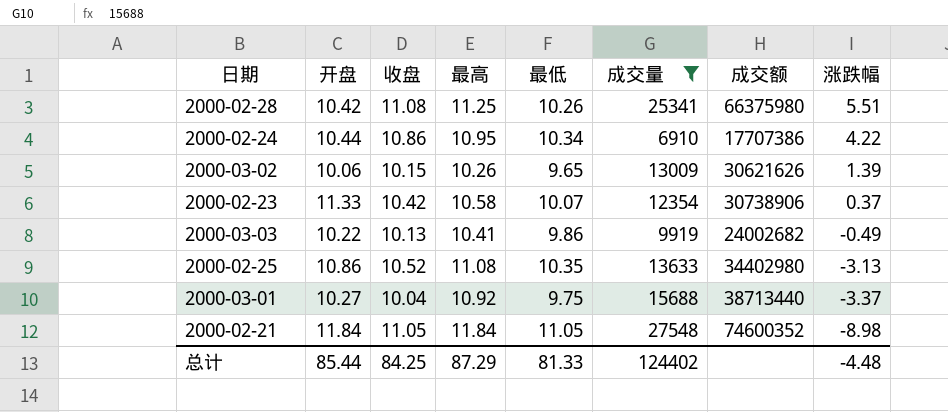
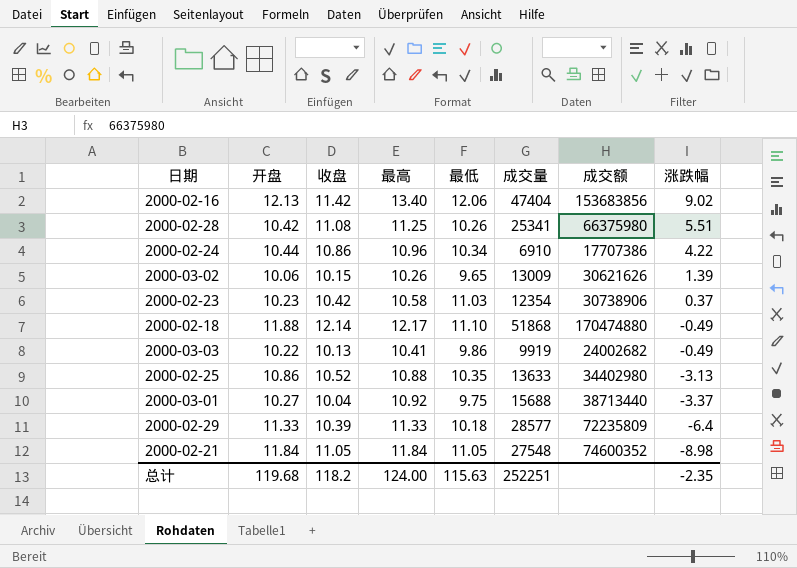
filter: 成交量 <= 27548 -> none
2000-02-24 | 最高: 10.95 -> 10.96
2000-02-23 | 开盘: 11.33 -> 10.23
2000-02-23 | 最低: 10.07 -> 11.03
2000-02-25 | 最高: 11.08 -> 10.88
总计 | 开盘: 85.44 -> 119.68
总计 | 收盘: 84.25 -> 118.2
总计 | 最高: 87.29 -> 124.00
总计 | 最低: 81.33 -> 115.63
总计 | 成交量: 124402 -> 252251
总计 | 涨跌幅: -4.48 -> -2.35

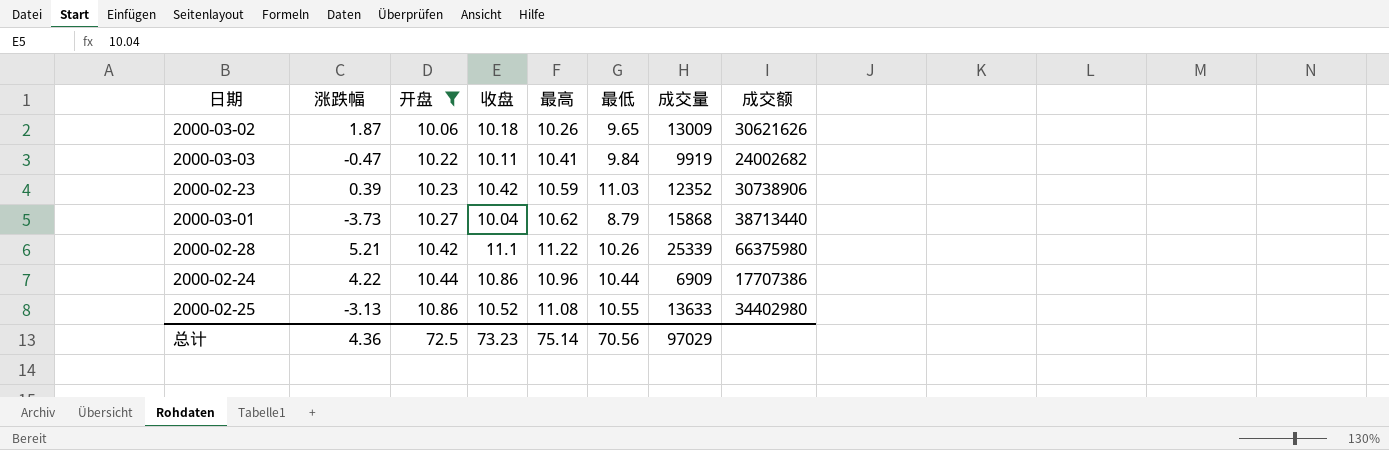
filter: none -> 开盘 <= 10.86
row order: 涨跌幅 descending -> 开盘 ascending
column 涨跌幅 | position: 8 -> 2
2000-03-02 | 涨跌幅: 1.39 -> 1.87
2000-03-02 | 收盘: 10.15 -> 10.18
2000-03-03 | 涨跌幅: -0.49 -> -0.47
2000-03-03 | 收盘: 10.13 -> 10.11
2000-03-03 | 最低: 9.86 -> 9.84
2000-02-23 | 涨跌幅: 0.37 -> 0.39
2000-02-23 | 最高: 10.58 -> 10.59
2000-02-23 | 成交量: 12354 -> 12352
2000-03-01 | 涨跌幅: -3.37 -> -3.73
2000-03-01 | 最高: 10.92 -> 10.62
2000-03-01 | 最低: 9.75 -> 8.79
2000-03-01 | 成交量: 15688 -> 15868
2000-02-28 | 涨跌幅: 5.51 -> 5.21
2000-02-28 | 收盘: 11.08 -> 11.1
2000-02-28 | 最高: 11.25 -> 11.22
2000-02-28 | 成交量: 25341 -> 25339
2000-02-24 | 最低: 10.34 -> 10.44
2000-02-24 | 成交量: 6910 -> 6909
2000-02-25 | 最高: 10.88 -> 11.08
2000-02-25 | 最低: 10.35 -> 10.55
总计 | 涨跌幅: -2.35 -> 4.36
总计 | 开盘: 119.68 -> 72.5
总计 | 收盘: 118.2 -> 73.23
总计 | 最高: 124.00 -> 75.14
总计 | 最低: 115.63 -> 70.56
总计 | 成交量: 252251 -> 97029

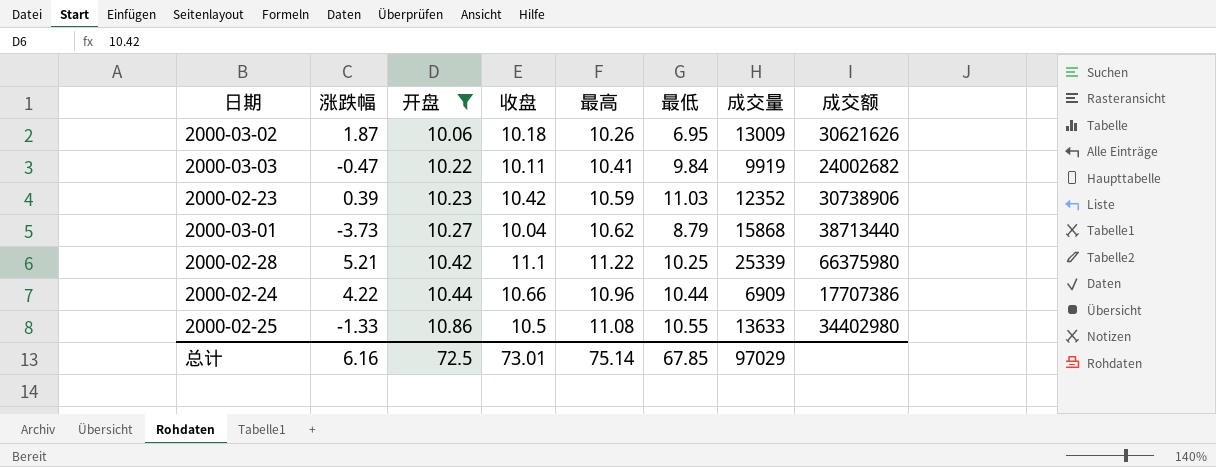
2000-03-02 | 最低: 9.65 -> 6.95
2000-02-28 | 最低: 10.26 -> 10.25
2000-02-24 | 收盘: 10.86 -> 10.66
2000-02-25 | 涨跌幅: -3.13 -> -1.33
2000-02-25 | 收盘: 10.52 -> 10.5
总计 | 涨跌幅: 4.36 -> 6.16
总计 | 收盘: 73.23 -> 73.01
总计 | 最低: 70.56 -> 67.85

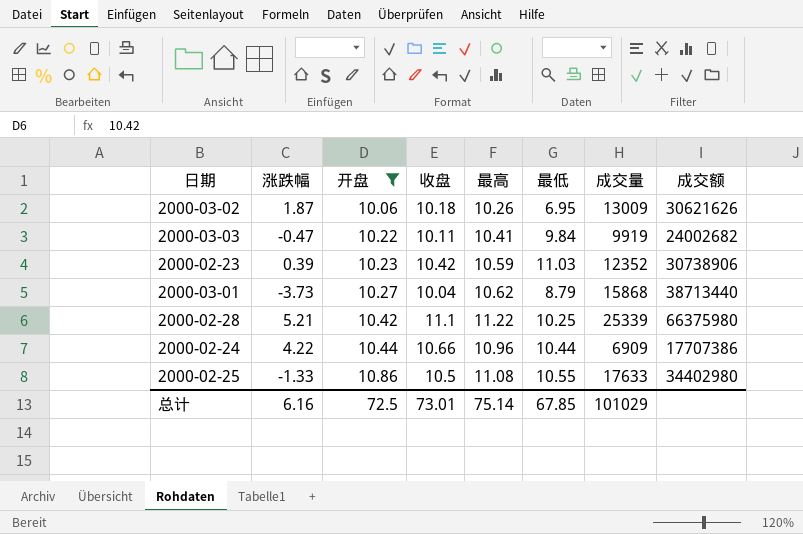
2000-02-25 | 成交量: 13633 -> 17633
总计 | 成交量: 97029 -> 101029

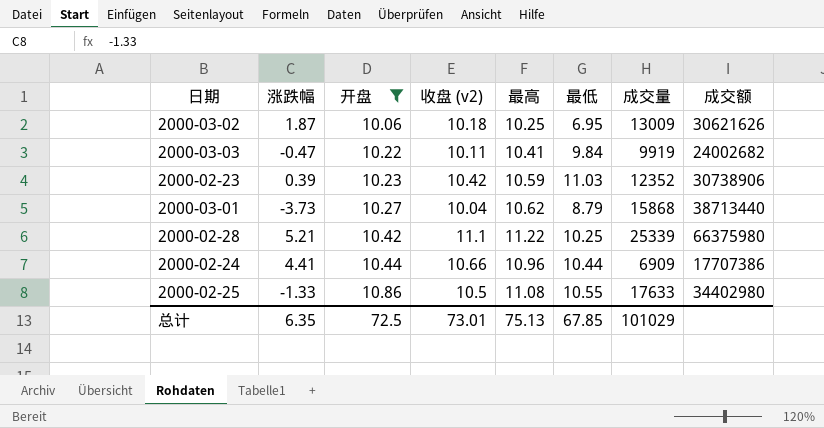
column name: 收盘 -> 收盘 (v2)
2000-03-02 | 最高: 10.26 -> 10.25
2000-02-24 | 涨跌幅: 4.22 -> 4.41
总计 | 涨跌幅: 6.16 -> 6.35
总计 | 最高: 75.14 -> 75.13

